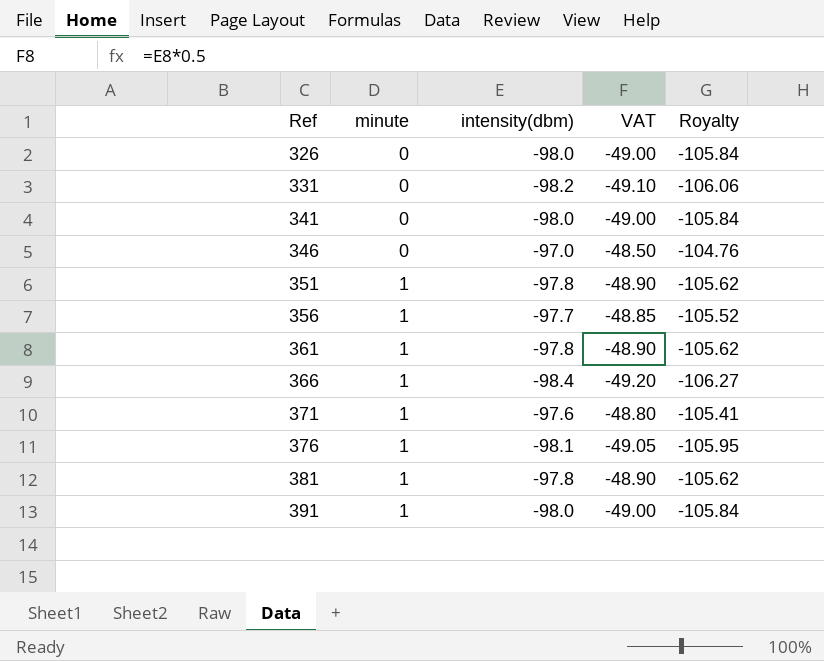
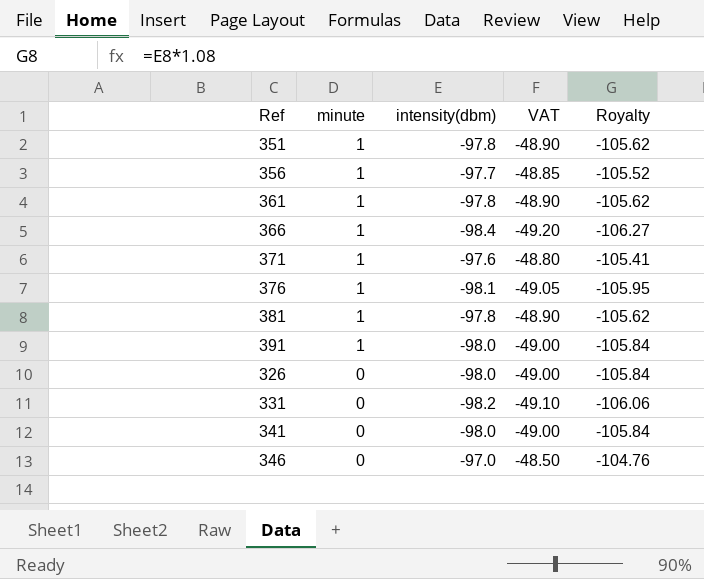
row order: Ref ascending -> minute descending

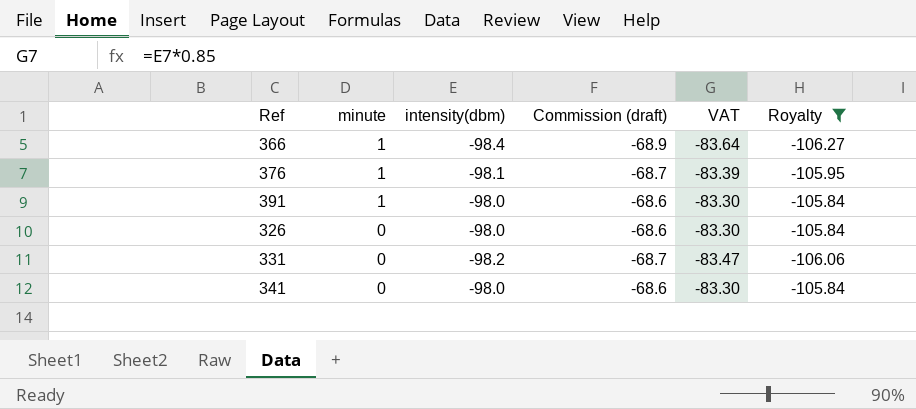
filter: none -> Royalty <= -105.84
column Commission (draft) | formula: none -> [intensity(dbm)] * 0.7
column VAT | formula: [intensity(dbm)] * 0.5 -> [intensity(dbm)] * 0.85

